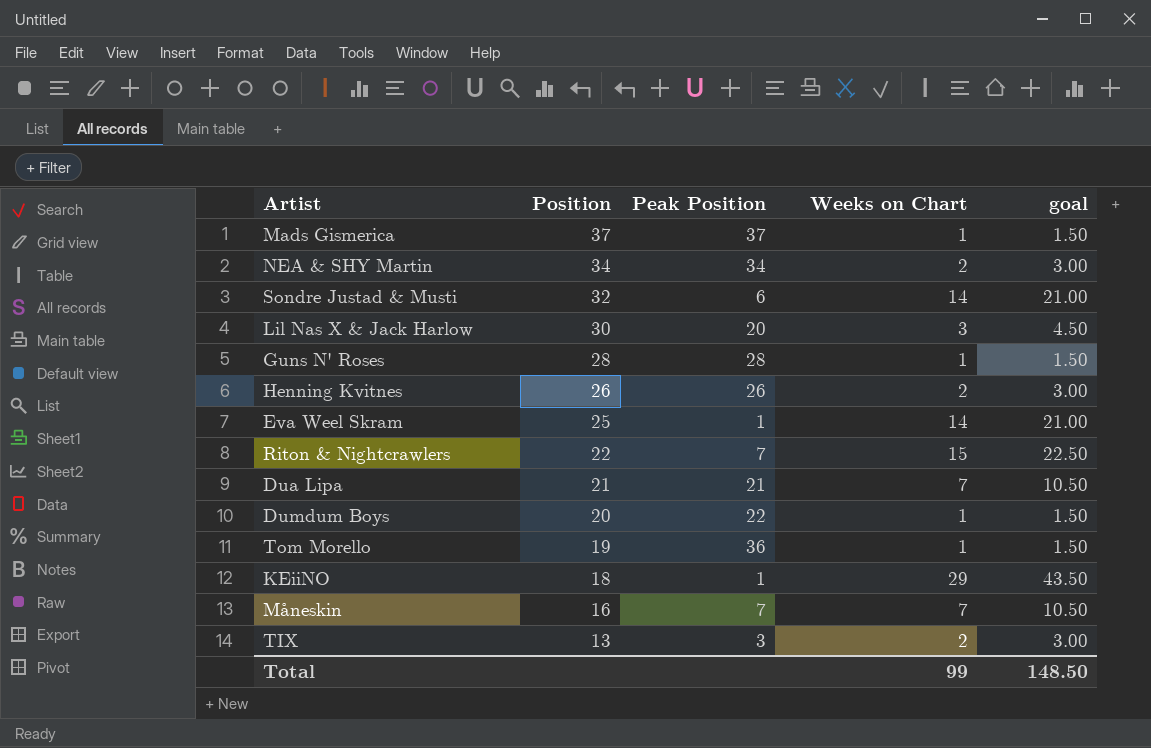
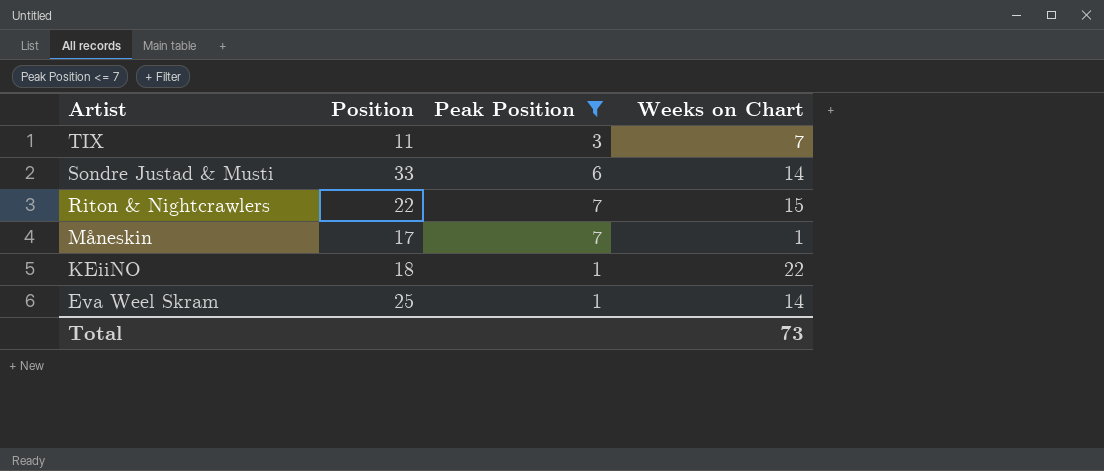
filter: none -> Peak Position <= 7
row order: Position descending -> Artist descending
column goal | formula: [Weeks on Chart] * 1.5 -> none
TIX | Position: 13 -> 11
TIX | Weeks on Chart: 2 -> 7
Sondre Justad & Musti | Position: 32 -> 33
Måneskin | Position: 16 -> 17
Måneskin | Weeks on Chart: 7 -> 1
KEiiNO | Weeks on Chart: 29 -> 22
Total | Weeks on Chart: 99 -> 73

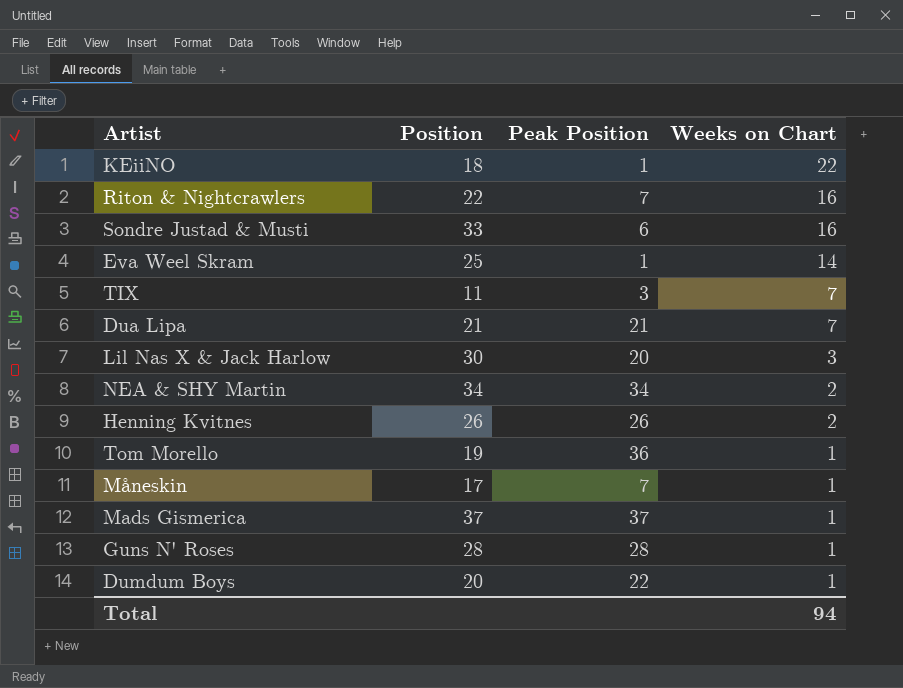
filter: Peak Position <= 7 -> none
row order: Artist descending -> Weeks on Chart descending
Riton & Nightcrawlers | Weeks on Chart: 15 -> 16
Sondre Justad & Musti | Weeks on Chart: 14 -> 16
Total | Weeks on Chart: 73 -> 94

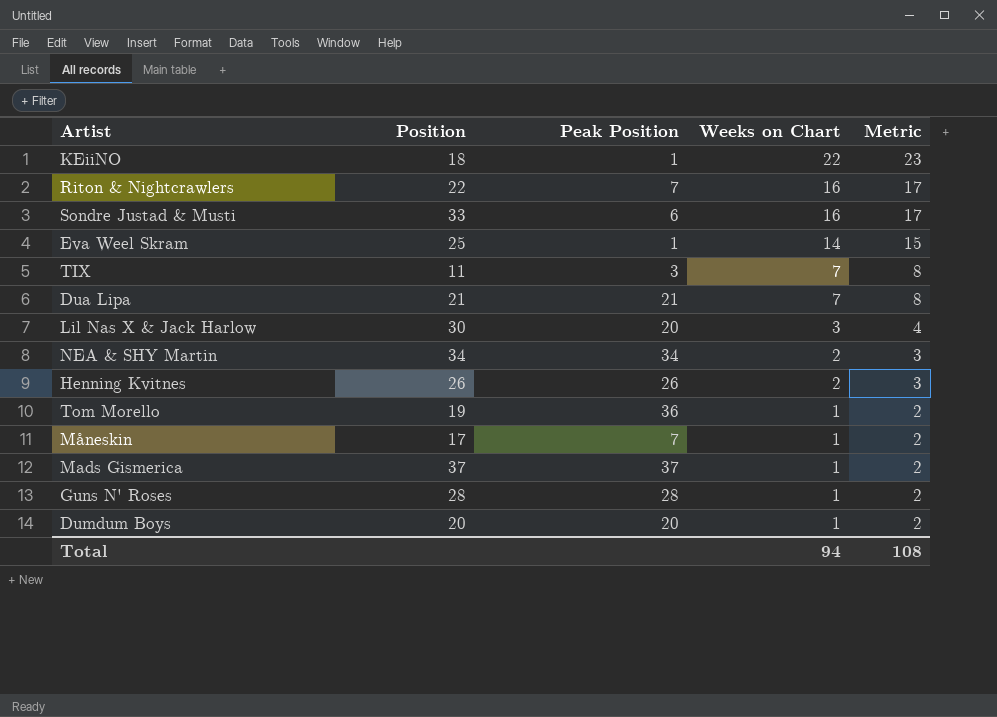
column Metric | formula: none -> [Weeks on Chart] + 1
Dumdum Boys | Peak Position: 22 -> 20

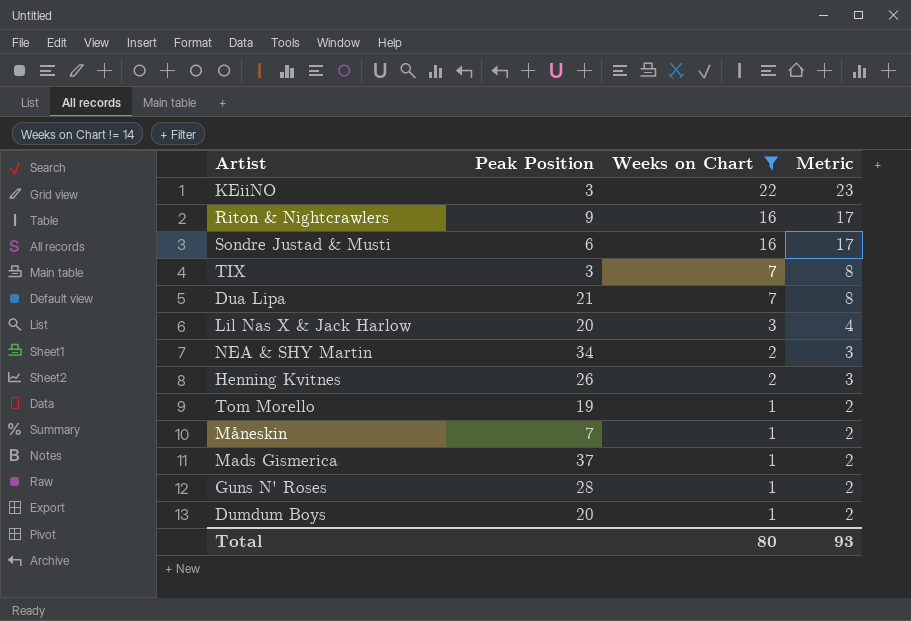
filter: none -> Weeks on Chart != 14
column Position | position: 2 -> none
KEiiNO | Peak Position: 1 -> 3
Riton & Nightcrawlers | Peak Position: 7 -> 9
Tom Morello | Peak Position: 36 -> 19
Total | Weeks on Chart: 94 -> 80
Total | Metric: 108 -> 93

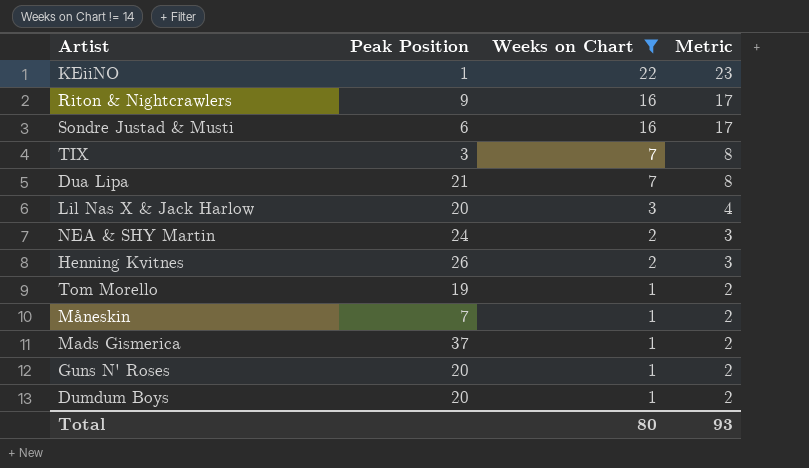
KEiiNO | Peak Position: 3 -> 1
NEA & SHY Martin | Peak Position: 34 -> 24
Guns N' Roses | Peak Position: 28 -> 20

